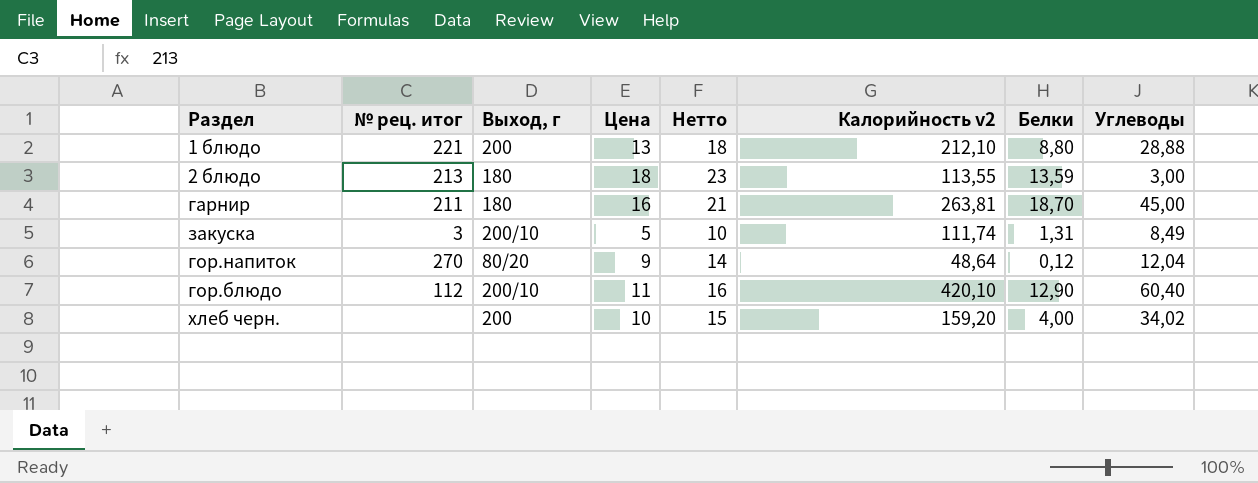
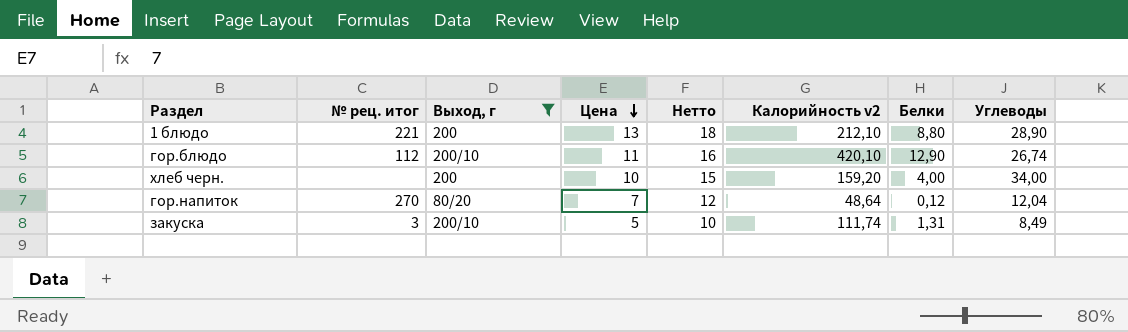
filter: none -> Выход, г != 180
row order: none -> Цена descending
1 блюдо | Углеводы: 28,88 -> 28,90
гор.блюдо | Углеводы: 60,40 -> 26,74
хлеб черн. | Углеводы: 34,02 -> 34,00
гор.напиток | Цена: 9 -> 7
гор.напиток | Нетто: 14 -> 12

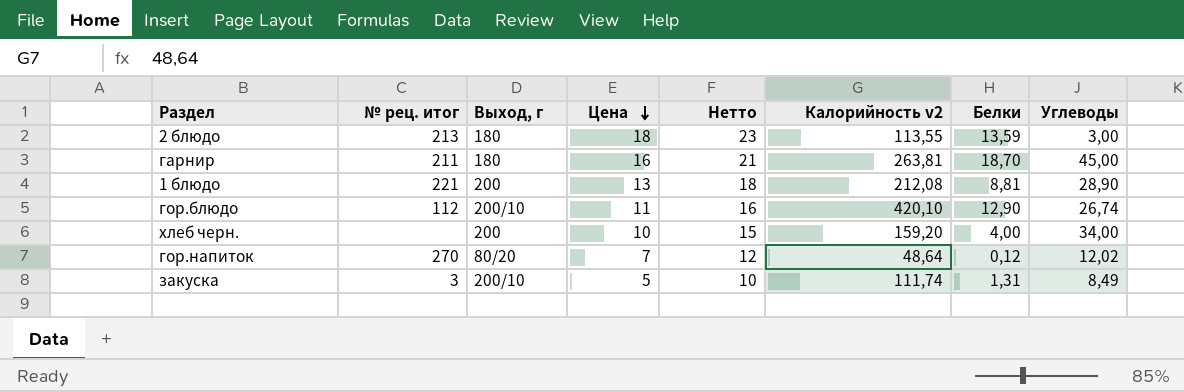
filter: Выход, г != 180 -> none
1 блюдо | Калорийность v2: 212,10 -> 212,08
1 блюдо | Белки: 8,80 -> 8,81
гор.напиток | Углеводы: 12,04 -> 12,02

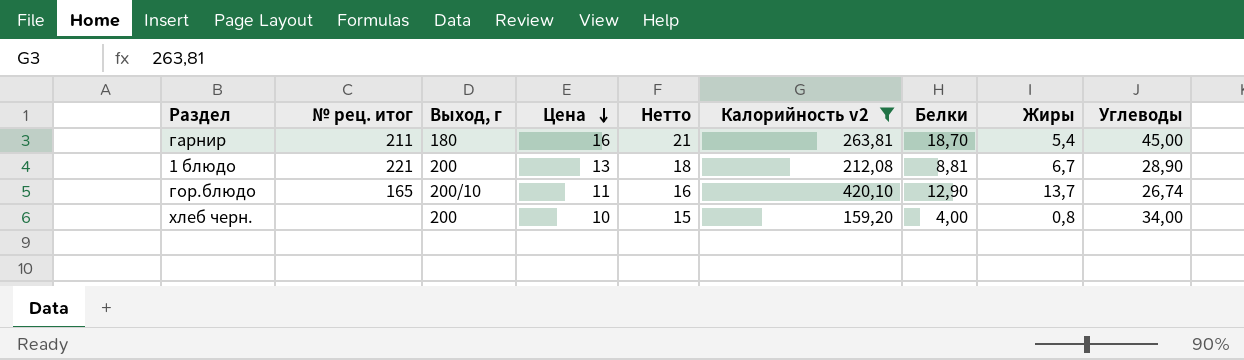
filter: none -> Калорийность v2 >= 159,20
column Жиры | position: none -> 8
гор.блюдо | № рец. итог: 112 -> 165

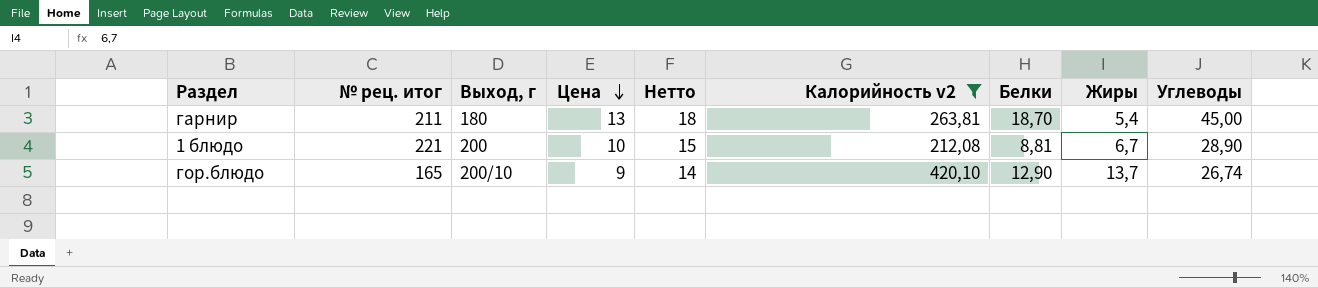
row хлеб черн.: none | 200 | 10 | 15 | 159,20 | 4,00 | 0,8 | 34,00 -> none
гарнир | Цена: 16 -> 13
гарнир | Нетто: 21 -> 18
1 блюдо | Цена: 13 -> 10
1 блюдо | Нетто: 18 -> 15
гор.блюдо | Цена: 11 -> 9
гор.блюдо | Нетто: 16 -> 14

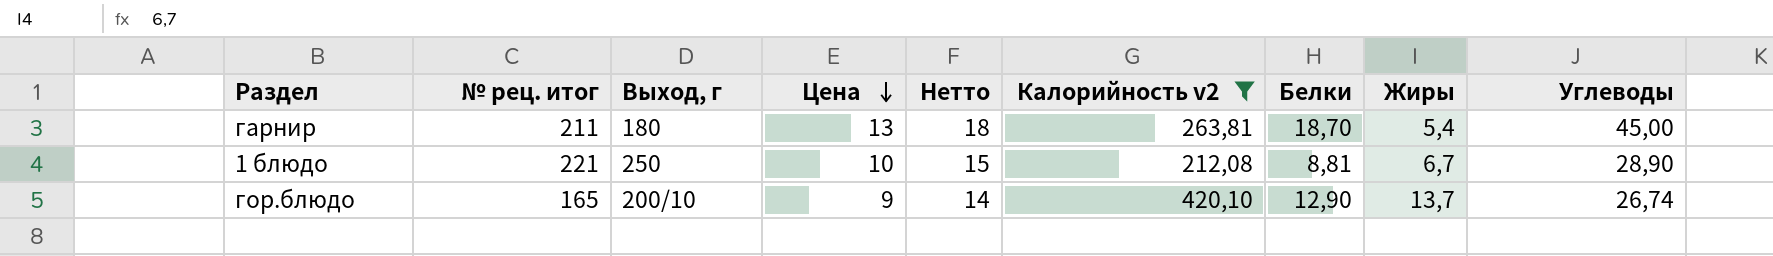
1 блюдо | Выход, г: 200 -> 250

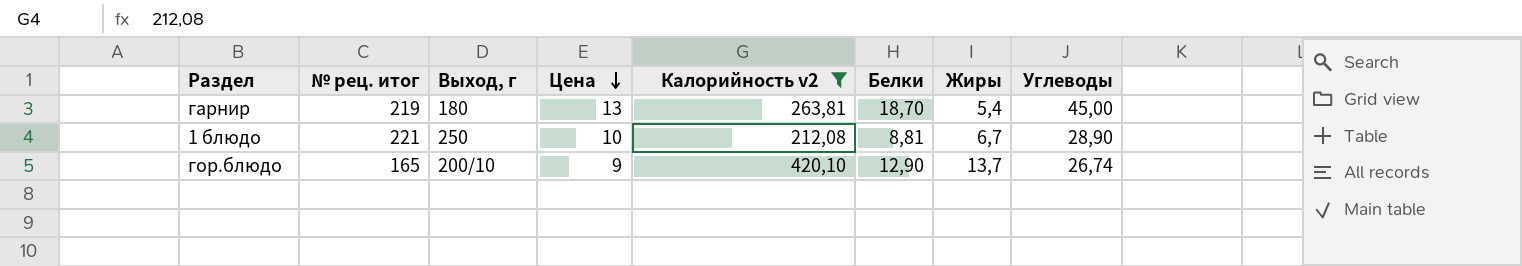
column Нетто | formula: [Цена] + 5 -> none
гарнир | № рец. итог: 211 -> 219

